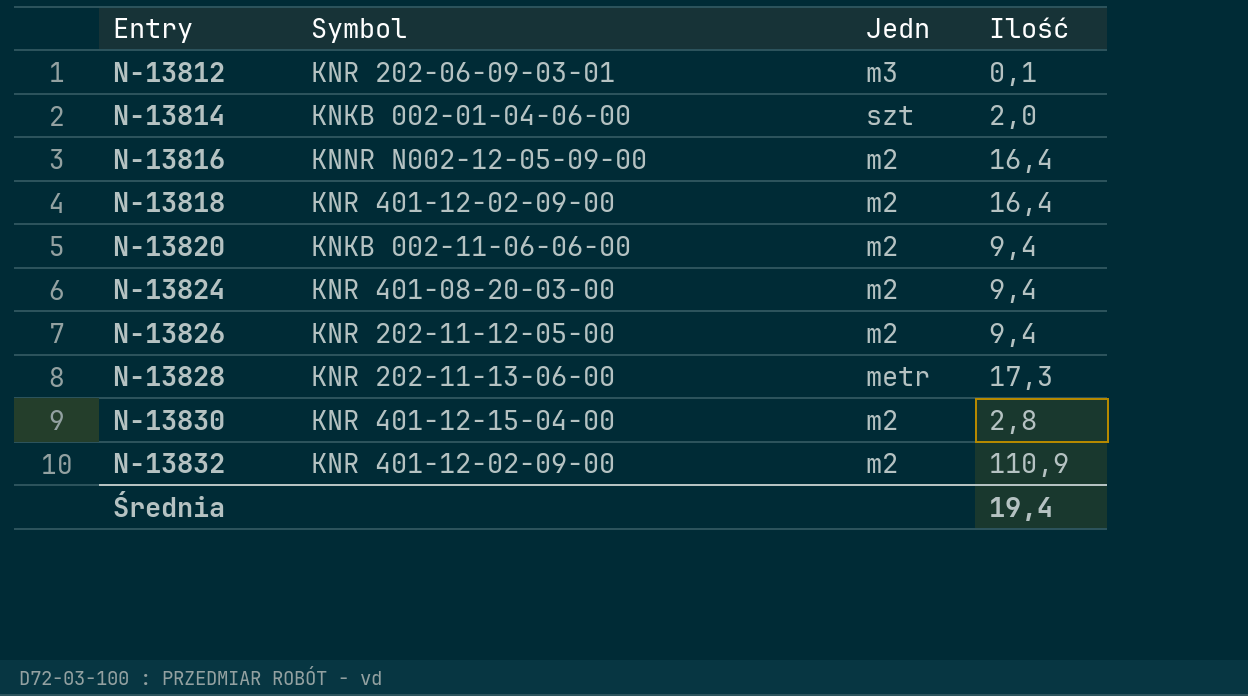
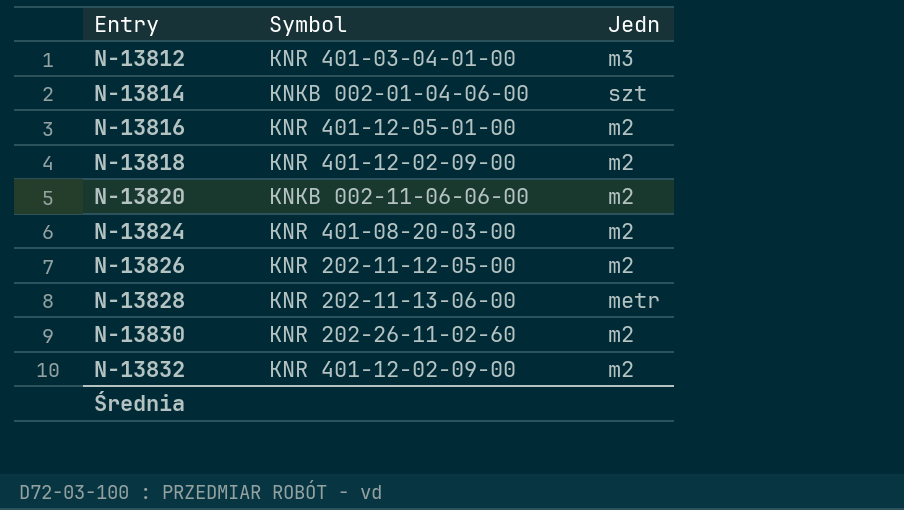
column Ilość | position: 4 -> none
N-13812 | Symbol: KNR 202-06-09-03-01 -> KNR 401-03-04-01-00
N-13816 | Symbol: KNNR N002-12-05-09-00 -> KNR 401-12-05-01-00
N-13830 | Symbol: KNR 401-12-15-04-00 -> KNR 202-26-11-02-60

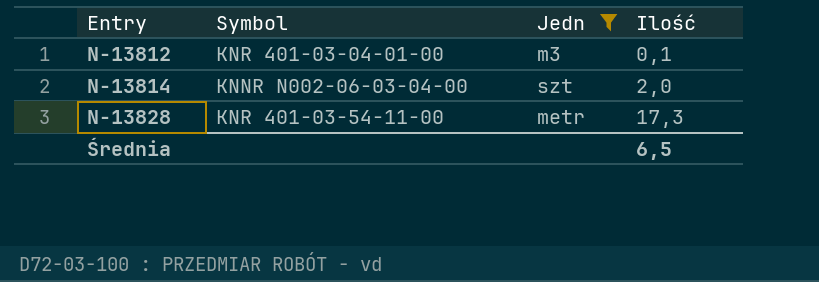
filter: none -> Jedn != m2
column Ilość | position: none -> 4
N-13814 | Symbol: KNKB 002-01-04-06-00 -> KNNR N002-06-03-04-00
N-13828 | Symbol: KNR 202-11-13-06-00 -> KNR 401-03-54-11-00

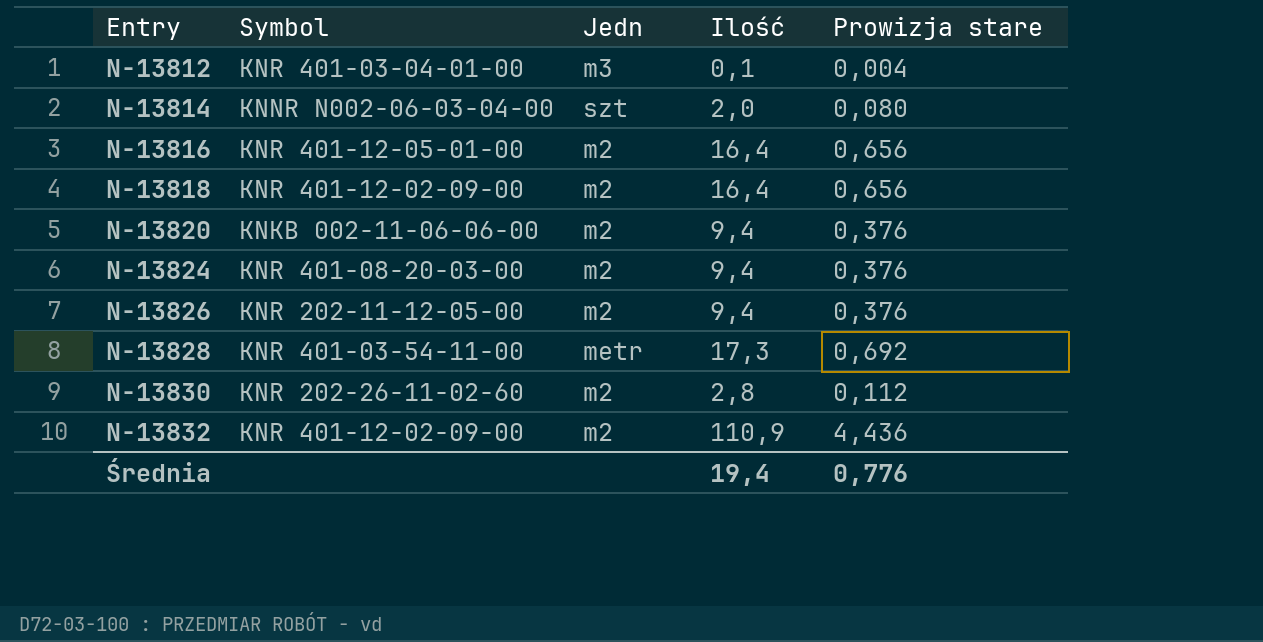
filter: Jedn != m2 -> none
column Prowizja stare | formula: none -> [Ilość] * 0,04
Średnia | Ilość: 6,5 -> 19,4

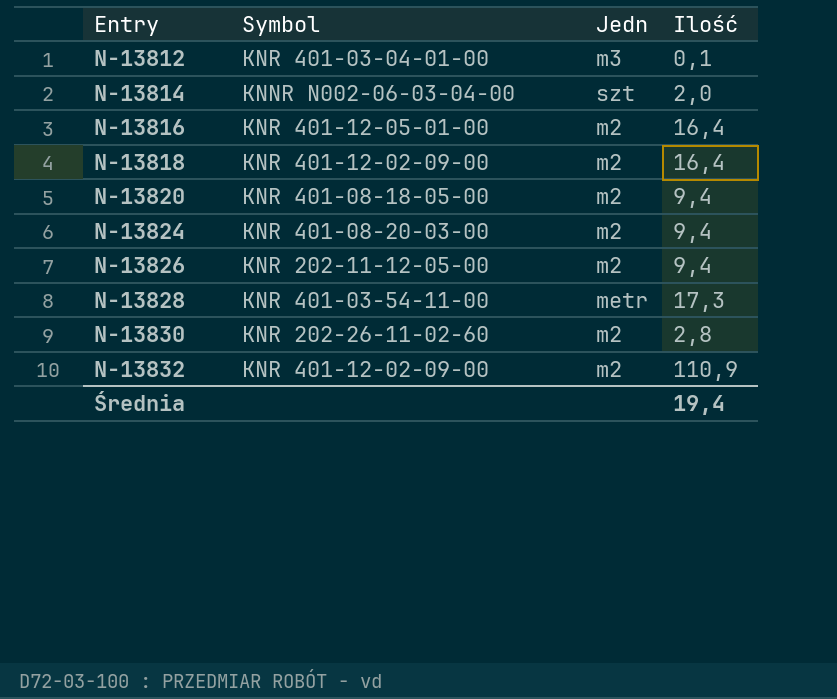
column Prowizja stare | formula: [Ilość] * 0,04 -> none
N-13820 | Symbol: KNKB 002-11-06-06-00 -> KNR 401-08-18-05-00

